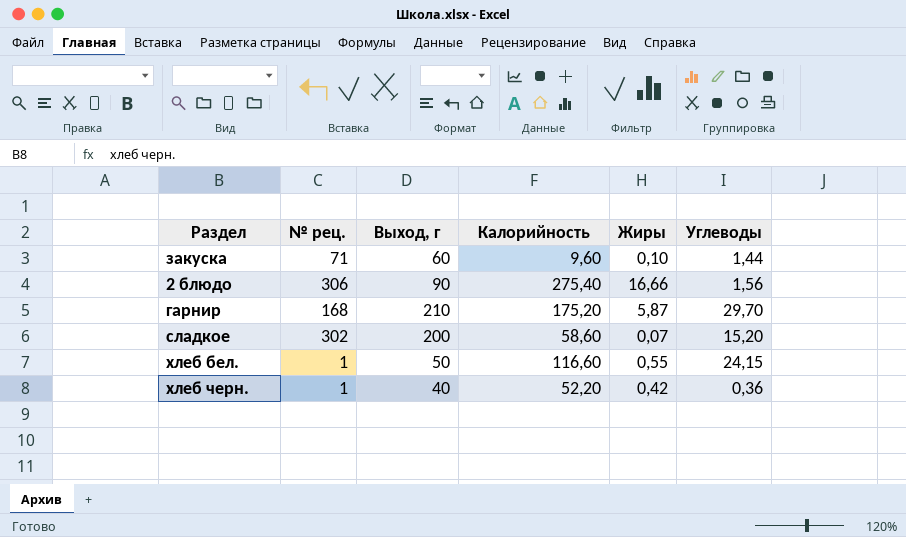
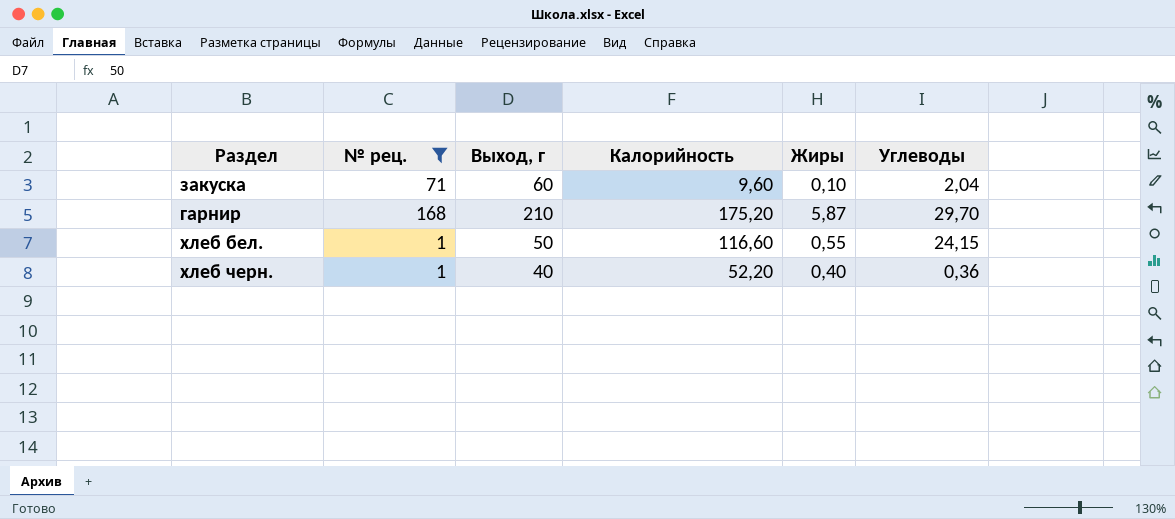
filter: none -> № рец. <= 168
закуска | Углеводы: 1,44 -> 2,04
хлеб черн. | Жиры: 0,42 -> 0,40

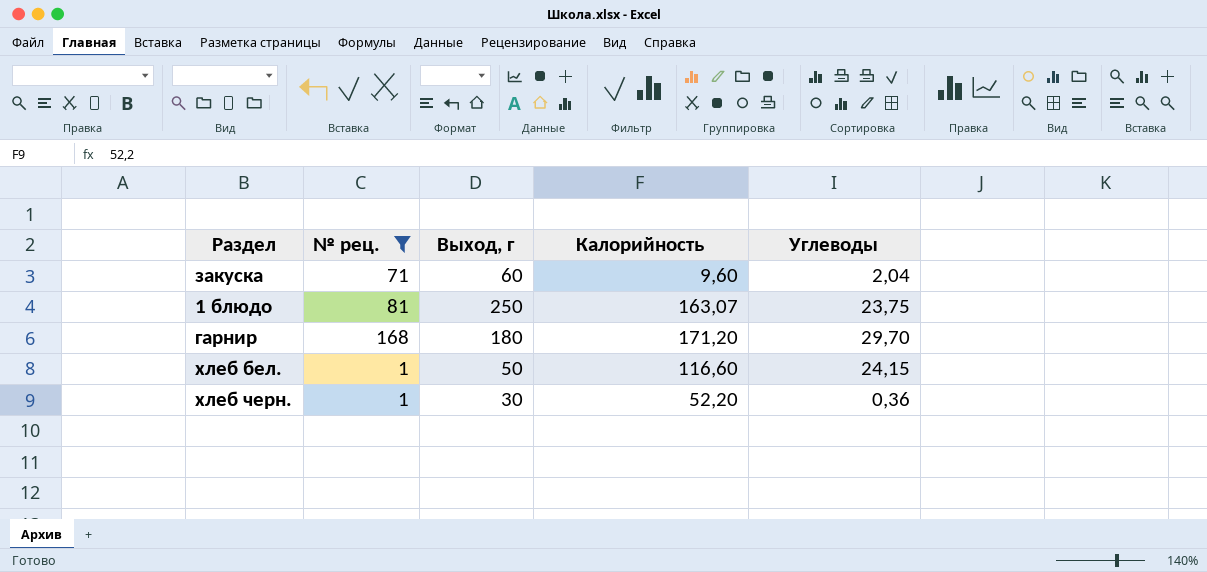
column Жиры | position: 5 -> none
row 1 блюдо: none -> 81 | 250 | 163,07 | 23,75
гарнир | Выход, г: 210 -> 180
гарнир | Калорийность: 175,20 -> 171,20
хлеб черн. | Выход, г: 40 -> 30

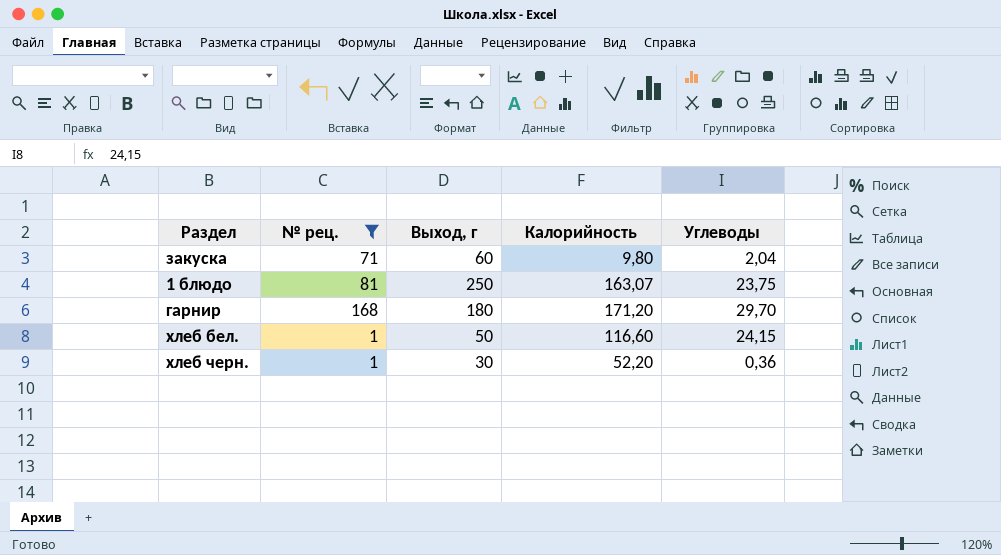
закуска | Калорийность: 9,60 -> 9,80

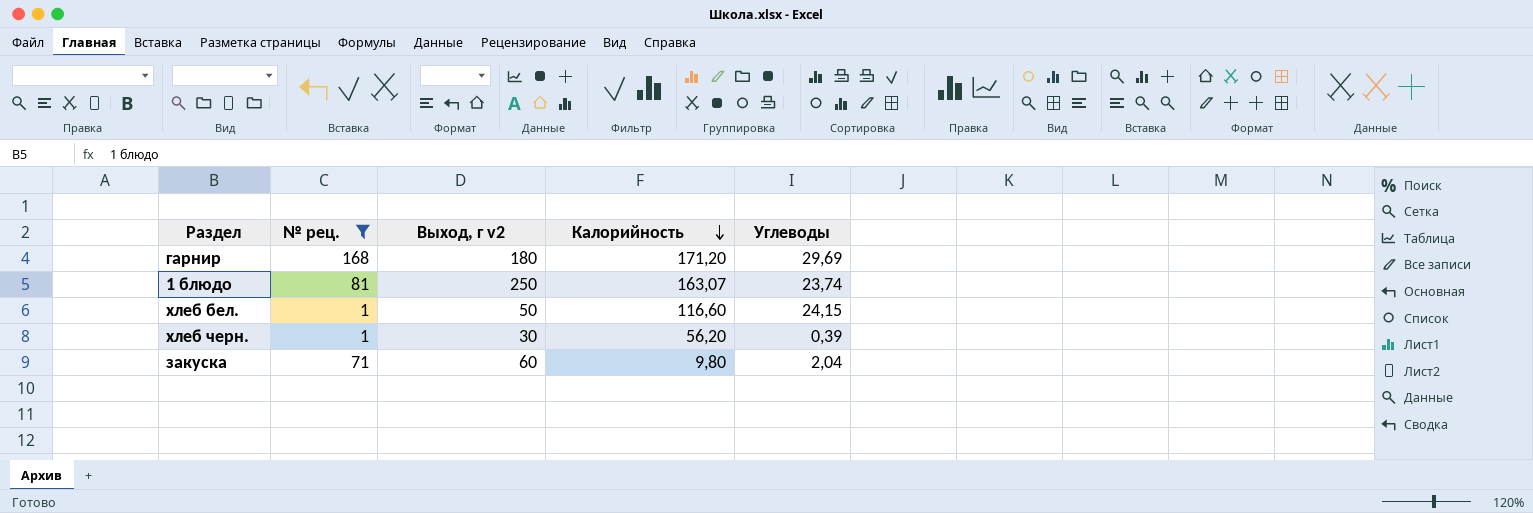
row order: none -> Калорийность descending
column name: Выход, г -> Выход, г v2
гарнир | Углеводы: 29,70 -> 29,69
1 блюдо | Углеводы: 23,75 -> 23,74
хлеб черн. | Калорийность: 52,20 -> 56,20
хлеб черн. | Углеводы: 0,36 -> 0,39

